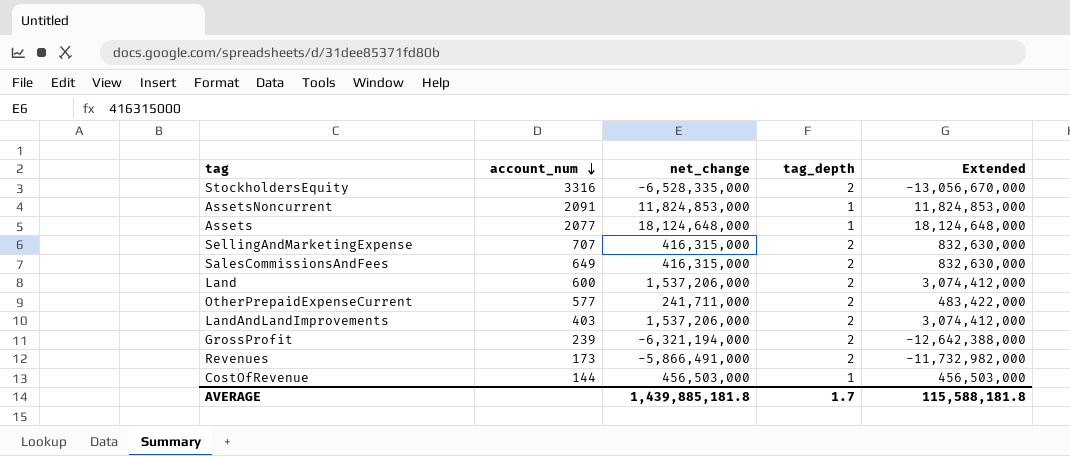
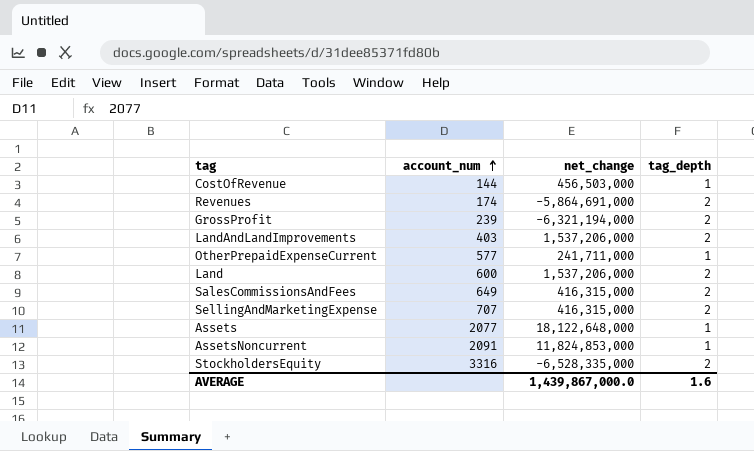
row order: account_num descending -> account_num ascending
column Extended | formula: [net_change] * [tag_depth] -> none
Revenues | account_num: 173 -> 174
Revenues | net_change: -5,866,491,000 -> -5,864,691,000
OtherPrepaidExpenseCurrent | tag_depth: 2 -> 1
Assets | net_change: 18,124,648,000 -> 18,122,648,000
AVERAGE | net_change: 1,439,885,181.8 -> 1,439,867,000.0
AVERAGE | tag_depth: 1.7 -> 1.6

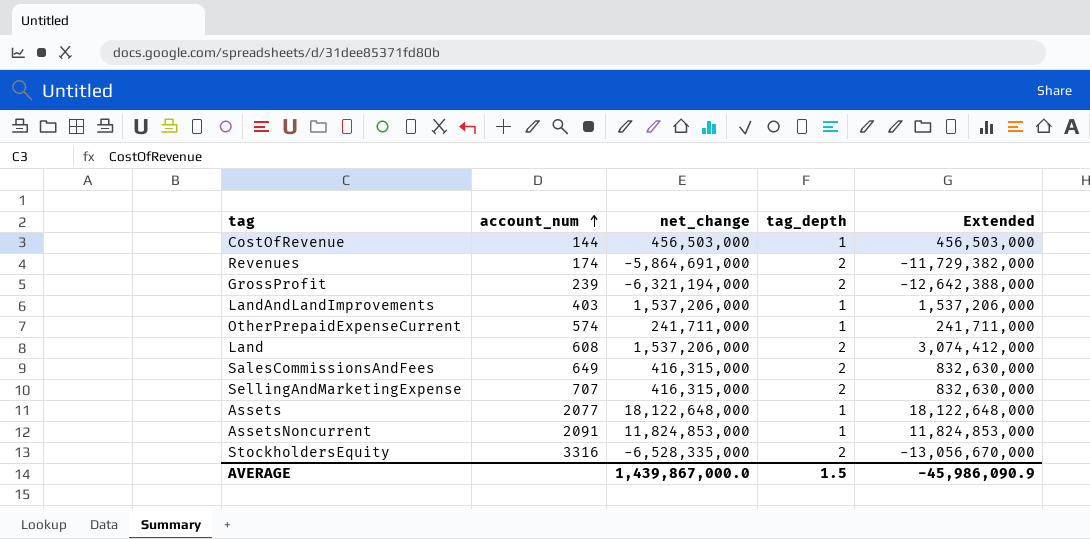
column Extended | formula: none -> [net_change] * [tag_depth]
LandAndLandImprovements | tag_depth: 2 -> 1
OtherPrepaidExpenseCurrent | account_num: 577 -> 574
Land | account_num: 600 -> 608
AVERAGE | tag_depth: 1.6 -> 1.5

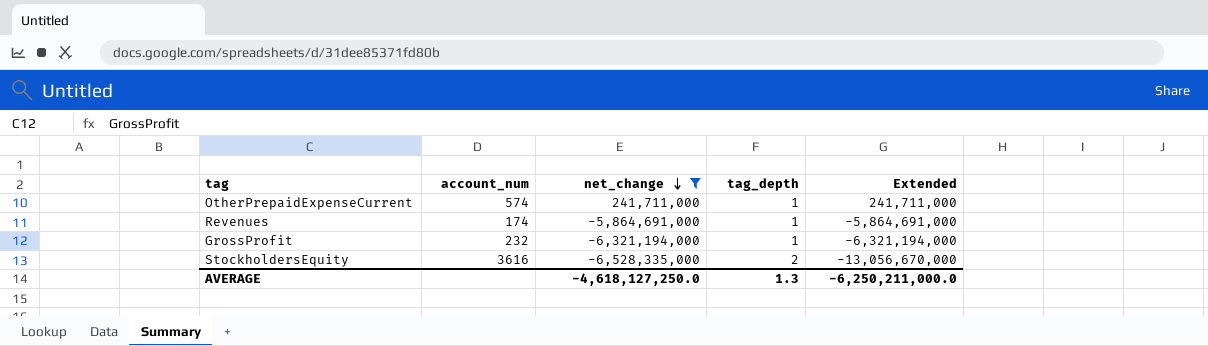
filter: none -> net_change <= 241,711,000
row order: account_num ascending -> net_change descending
Revenues | tag_depth: 2 -> 1
Revenues | Extended: -11,729,382,000 -> -5,864,691,000
GrossProfit | account_num: 239 -> 232
GrossProfit | tag_depth: 2 -> 1
GrossProfit | Extended: -12,642,388,000 -> -6,321,194,000
StockholdersEquity | account_num: 3316 -> 3616
AVERAGE | net_change: 1,439,867,000.0 -> -4,618,127,250.0
AVERAGE | tag_depth: 1.5 -> 1.3
AVERAGE | Extended: -45,986,090.9 -> -6,250,211,000.0

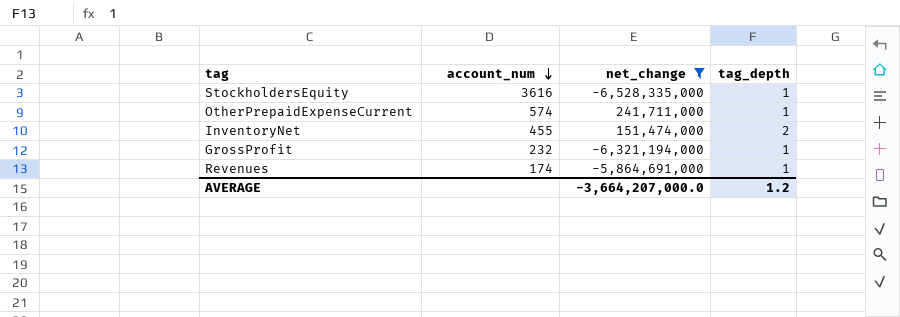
row order: net_change descending -> account_num descending
column Extended | formula: [net_change] * [tag_depth] -> none
StockholdersEquity | tag_depth: 2 -> 1
row InventoryNet: none -> 455 | 151,474,000 | 2
AVERAGE | net_change: -4,618,127,250.0 -> -3,664,207,000.0
AVERAGE | tag_depth: 1.3 -> 1.2

